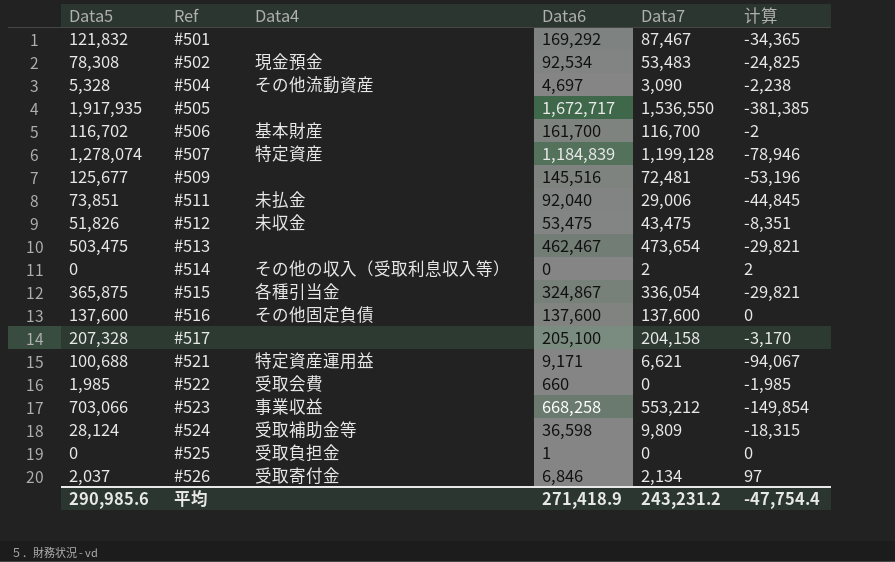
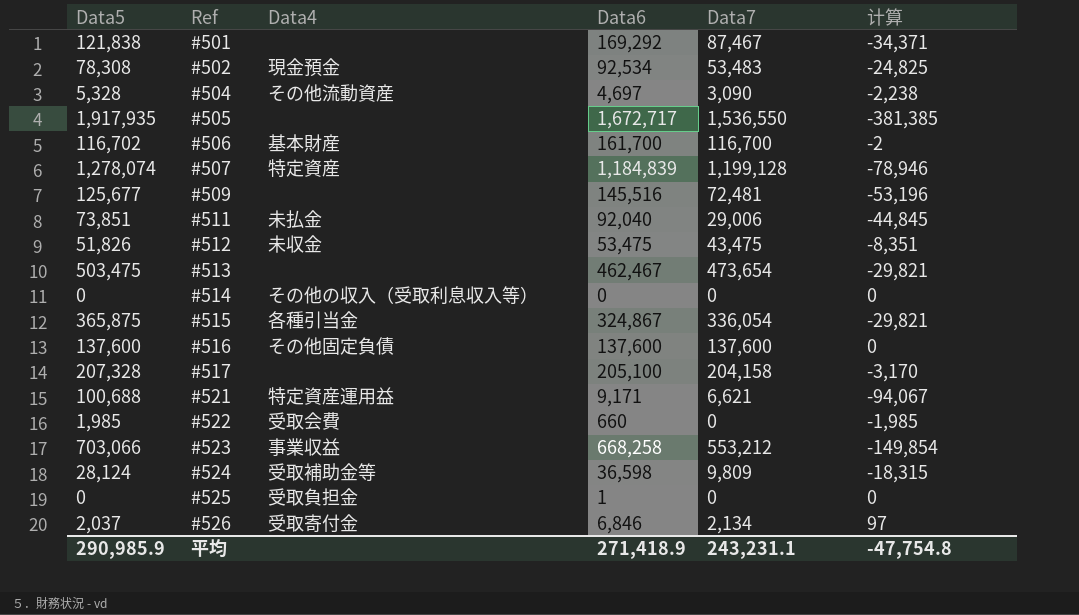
#501 | Data5: 121,832 -> 121,838
#501 | 计算: -34,365 -> -34,371
#514 | Data7: 2 -> 0
#514 | 计算: 2 -> 0
平均 | Data5: 290,985.6 -> 290,985.9
平均 | Data7: 243,231.2 -> 243,231.1
平均 | 计算: -47,754.4 -> -47,754.8

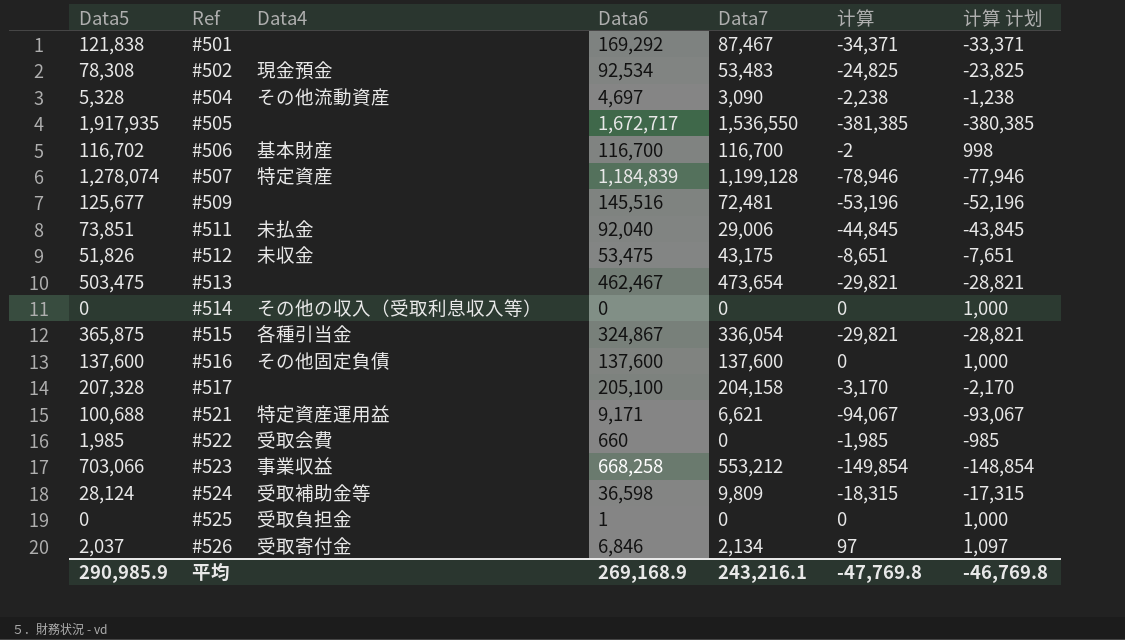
column 计算 计划 | formula: none -> [计算] + 1000
#506 | Data6: 161,700 -> 116,700
#512 | Data7: 43,475 -> 43,175
#512 | 计算: -8,351 -> -8,651
平均 | Data6: 271,418.9 -> 269,168.9
平均 | Data7: 243,231.1 -> 243,216.1
平均 | 计算: -47,754.8 -> -47,769.8

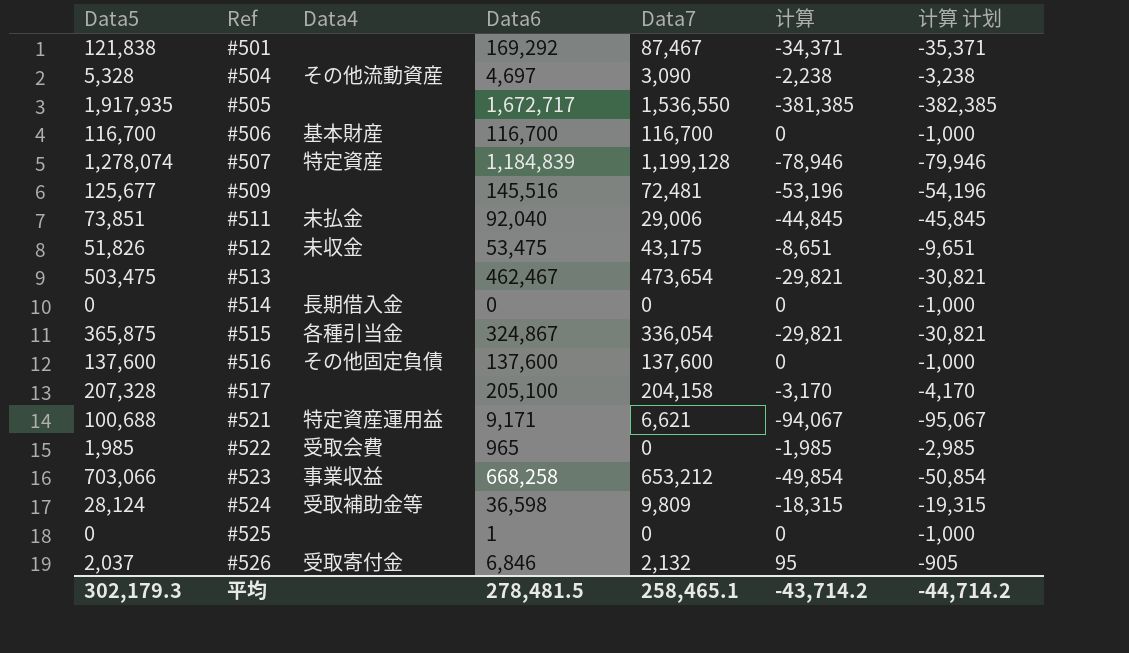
column 计算 计划 | formula: [计算] + 1000 -> [计算] - 1000
row #502: 78,308 | 現金預金 | 92,534 | 53,483 | -24,825 | -23,825 -> none
#506 | Data5: 116,702 -> 116,700
#506 | 计算: -2 -> 0
#514 | Data4: その他の収入（受取利息収入等） -> 長期借入金
#522 | Data6: 660 -> 965
#523 | Data7: 553,212 -> 653,212
#523 | 计算: -149,854 -> -49,854
#525 | Data4: 受取負担金 -> none
#526 | Data7: 2,134 -> 2,132
#526 | 计算: 97 -> 95
平均 | Data5: 290,985.9 -> 302,179.3
平均 | Data6: 269,168.9 -> 278,481.5
平均 | Data7: 243,216.1 -> 258,465.1
平均 | 计算: -47,769.8 -> -43,714.2
平均 | 计算 计划: -46,769.8 -> -44,714.2

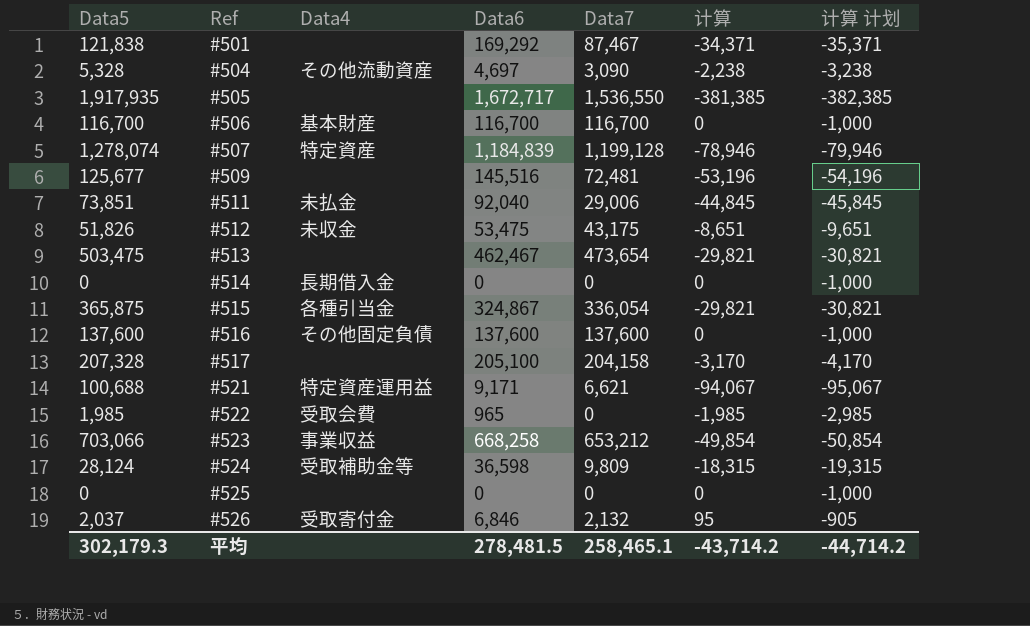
#525 | Data6: 1 -> 0

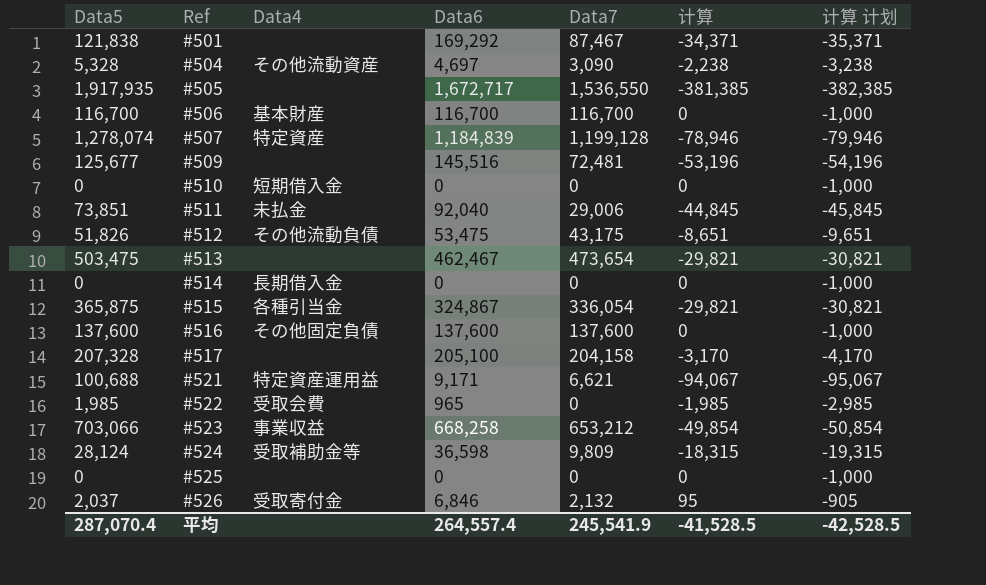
row #510: none -> 0 | 短期借入金 | 0 | 0 | 0 | -1,000
#512 | Data4: 未収金 -> その他流動負債
平均 | Data5: 302,179.3 -> 287,070.4
平均 | Data6: 278,481.5 -> 264,557.4
平均 | Data7: 258,465.1 -> 245,541.9
平均 | 计算: -43,714.2 -> -41,528.5
平均 | 计算 计划: -44,714.2 -> -42,528.5

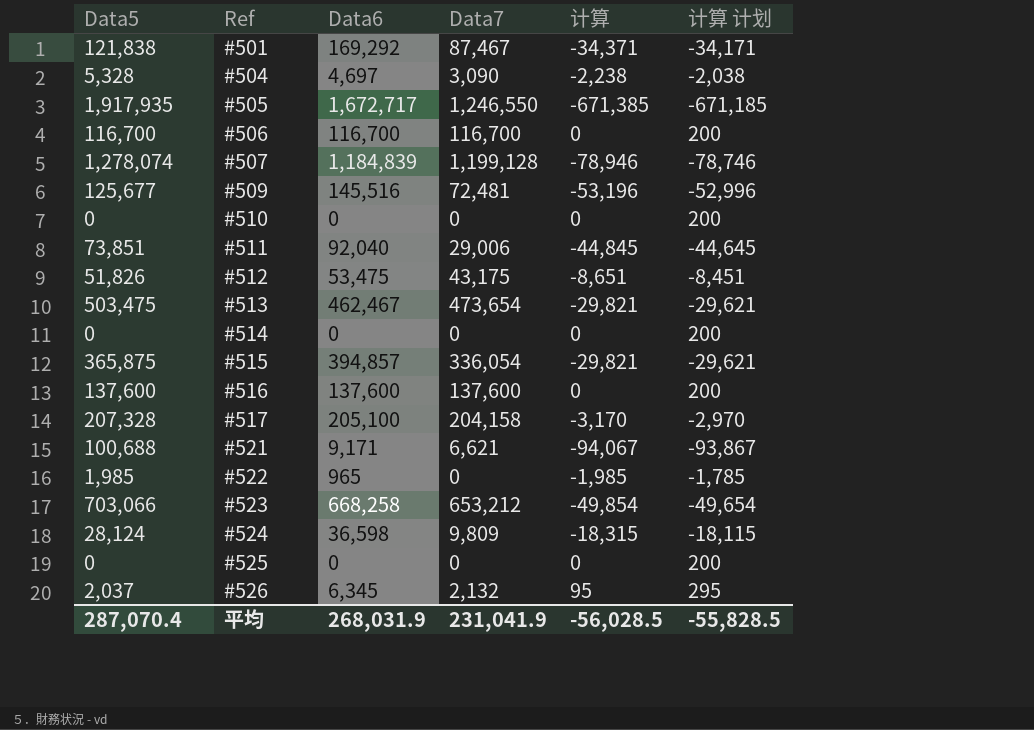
column Data4 | position: 3 -> none
column 计算 计划 | formula: [计算] - 1000 -> [计算] + 200
#505 | Data7: 1,536,550 -> 1,246,550
#505 | 计算: -381,385 -> -671,385
#515 | Data6: 324,867 -> 394,857
#526 | Data6: 6,846 -> 6,345
平均 | Data6: 264,557.4 -> 268,031.9
平均 | Data7: 245,541.9 -> 231,041.9
平均 | 计算: -41,528.5 -> -56,028.5
平均 | 计算 计划: -42,528.5 -> -55,828.5

